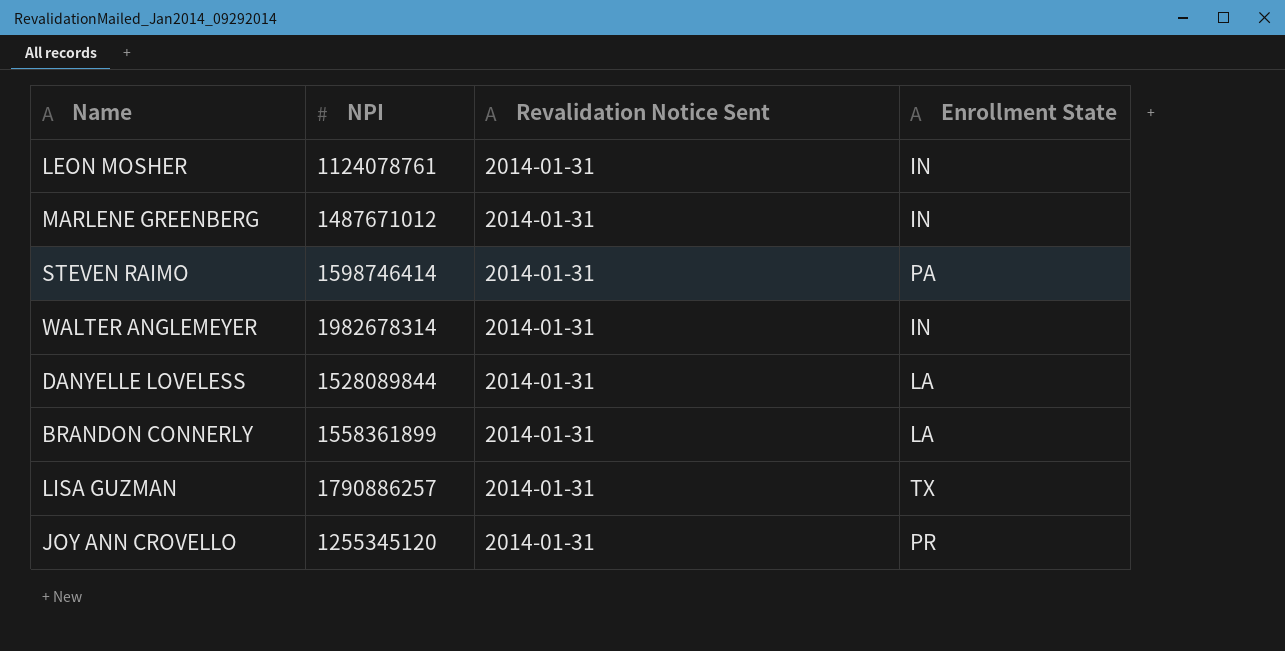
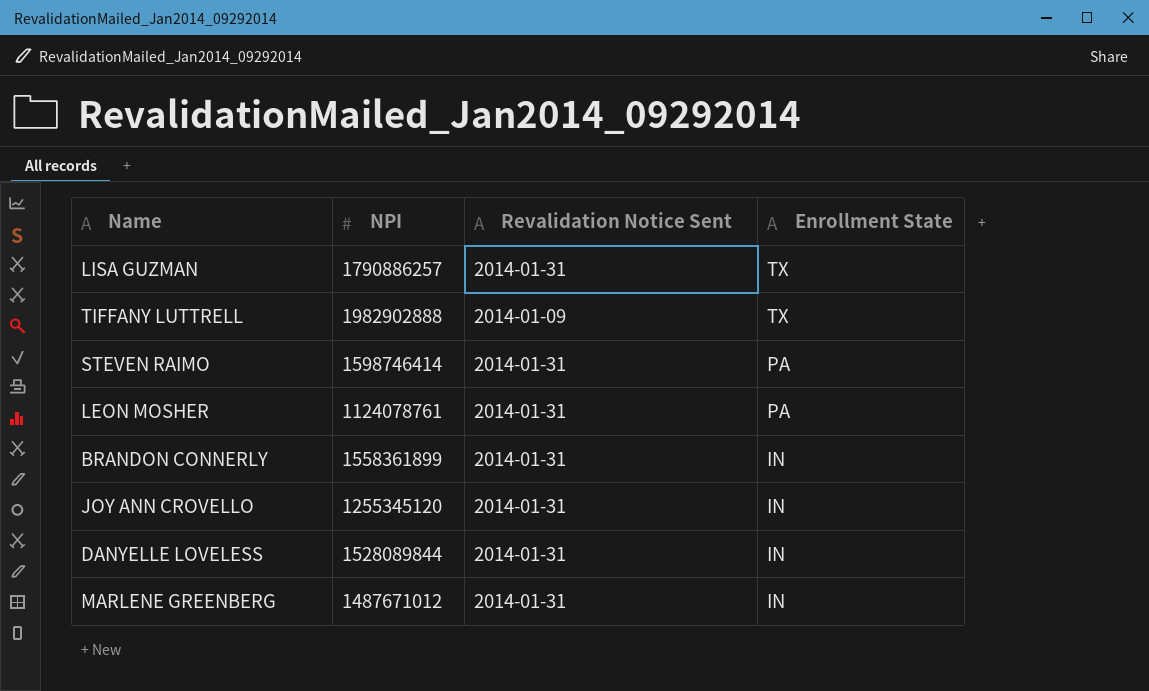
row order: none -> Enrollment State descending
row WALTER ANGLEMEYER: 1982678314 | 2014-01-31 | IN -> none
row TIFFANY LUTTRELL: none -> 1982902888 | 2014-01-09 | TX
LEON MOSHER | Enrollment State: IN -> PA
BRANDON CONNERLY | Enrollment State: LA -> IN
JOY ANN CROVELLO | Enrollment State: PR -> IN
DANYELLE LOVELESS | Enrollment State: LA -> IN

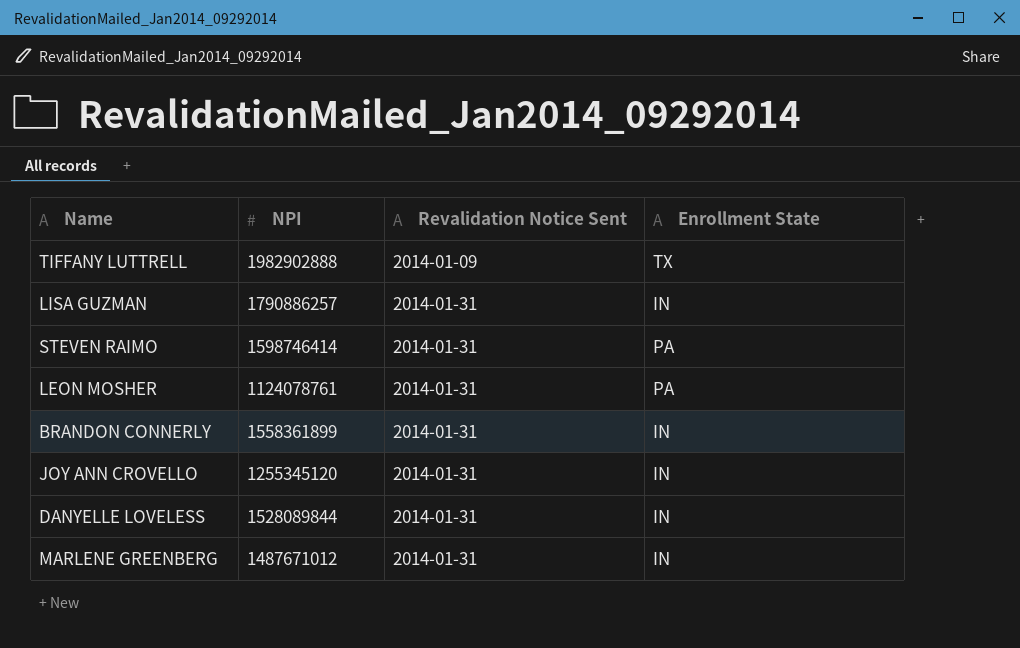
row order: Enrollment State descending -> Revalidation Notice Sent ascending
LISA GUZMAN | Enrollment State: TX -> IN

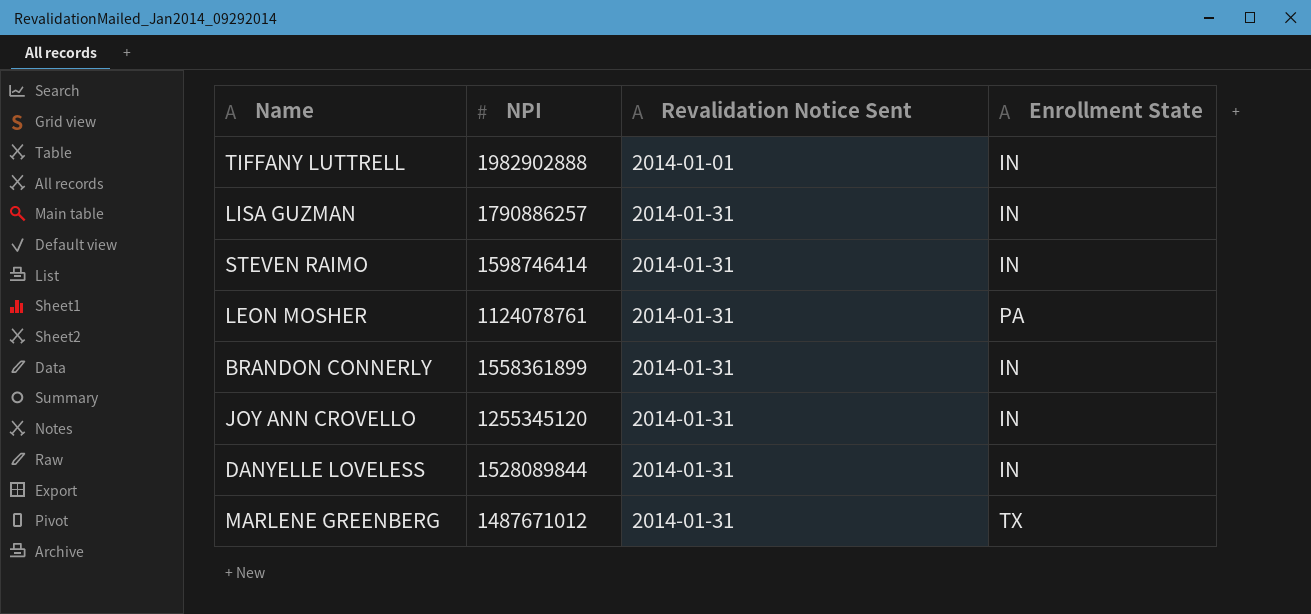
TIFFANY LUTTRELL | Revalidation Notice Sent: 2014-01-09 -> 2014-01-01
TIFFANY LUTTRELL | Enrollment State: TX -> IN
STEVEN RAIMO | Enrollment State: PA -> IN
MARLENE GREENBERG | Enrollment State: IN -> TX

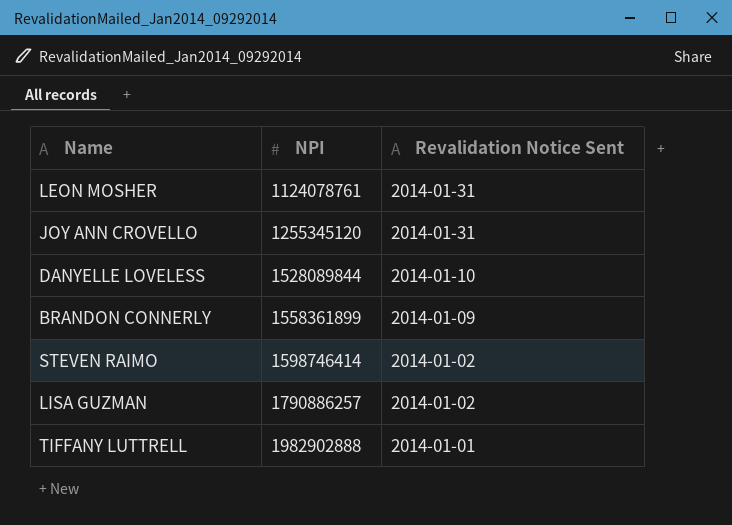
row order: Revalidation Notice Sent ascending -> NPI ascending
column Enrollment State | position: 4 -> none
row MARLENE GREENBERG: 1487671012 | 2014-01-31 | TX -> none
DANYELLE LOVELESS | Revalidation Notice Sent: 2014-01-31 -> 2014-01-10
BRANDON CONNERLY | Revalidation Notice Sent: 2014-01-31 -> 2014-01-09
STEVEN RAIMO | Revalidation Notice Sent: 2014-01-31 -> 2014-01-02
LISA GUZMAN | Revalidation Notice Sent: 2014-01-31 -> 2014-01-02

